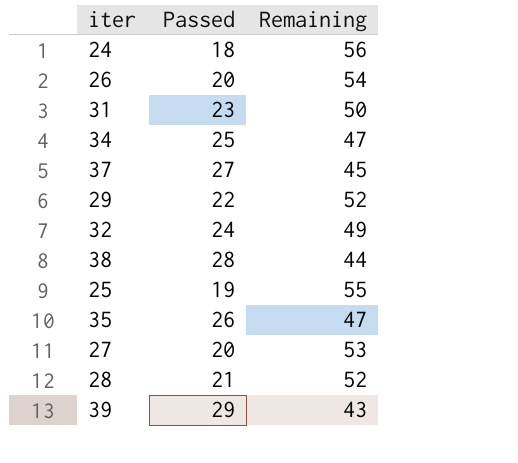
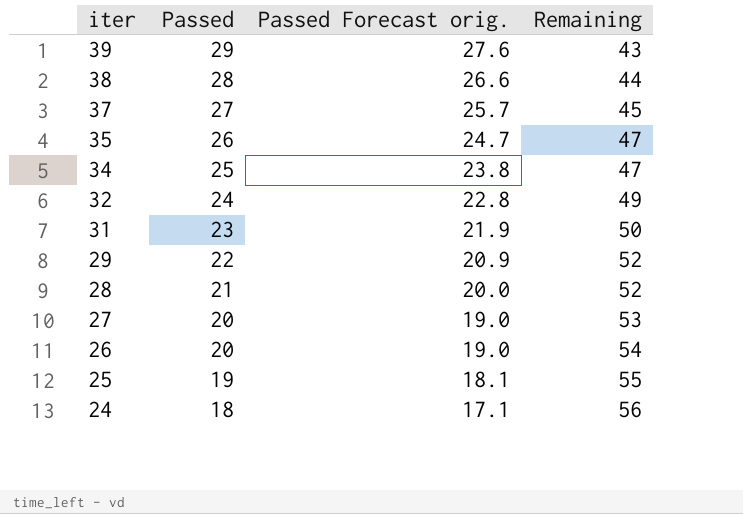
row order: none -> iter descending
column Passed Forecast orig. | formula: none -> [Passed] * 0.95

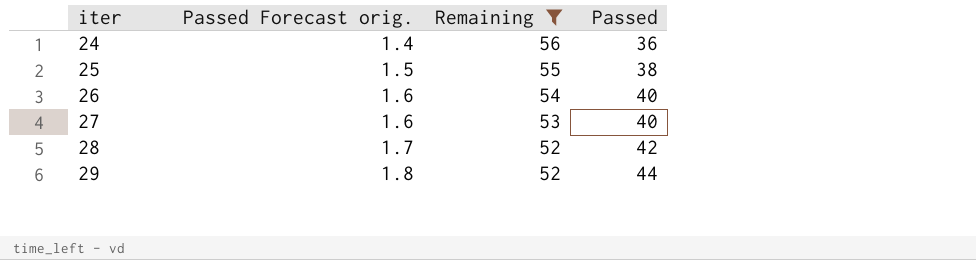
filter: none -> Remaining >= 52
row order: iter descending -> iter ascending
column Passed Forecast orig. | formula: [Passed] * 0.95 -> [Passed] * 0.04
column Passed | position: 2 -> 4
24 | Passed: 18 -> 36
25 | Passed: 19 -> 38
26 | Passed: 20 -> 40
27 | Passed: 20 -> 40
28 | Passed: 21 -> 42
29 | Passed: 22 -> 44

